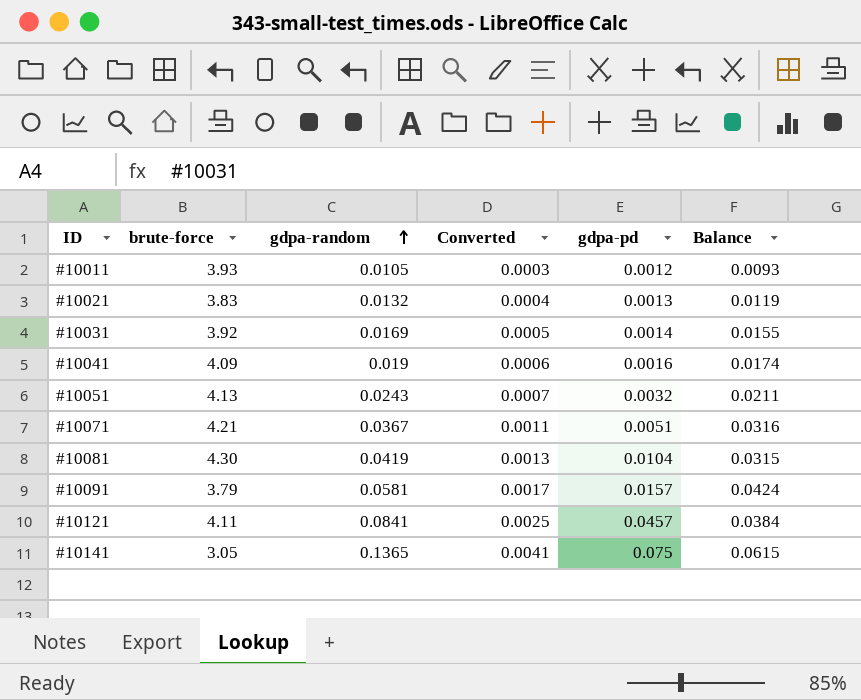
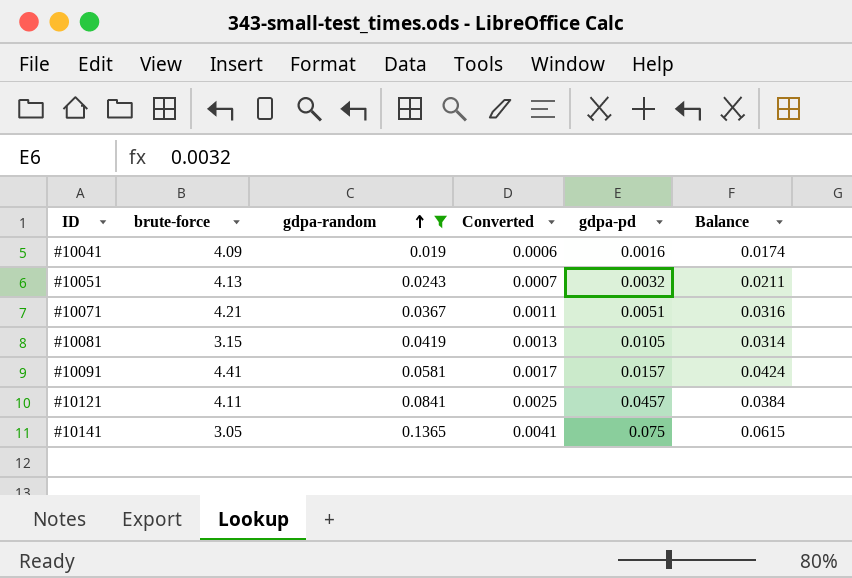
filter: none -> gdpa-random >= 0.019
#10081 | brute-force: 4.30 -> 3.15
#10081 | gdpa-pd: 0.0104 -> 0.0105
#10081 | Balance: 0.0315 -> 0.0314
#10091 | brute-force: 3.79 -> 4.41

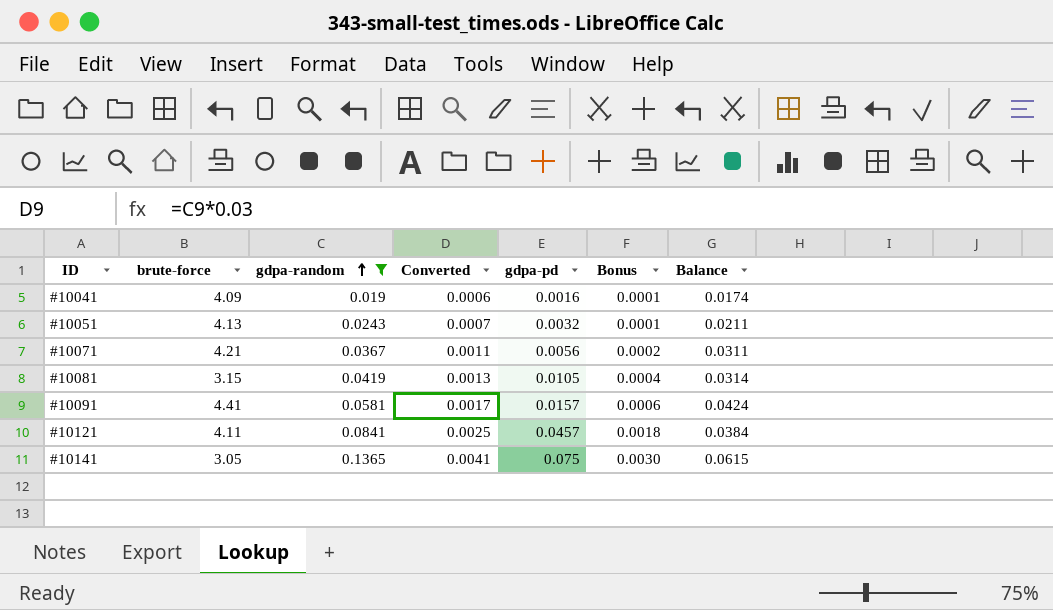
column Bonus | formula: none -> [gdpa-pd] * 0.04
#10071 | gdpa-pd: 0.0051 -> 0.0056
#10071 | Balance: 0.0316 -> 0.0311

